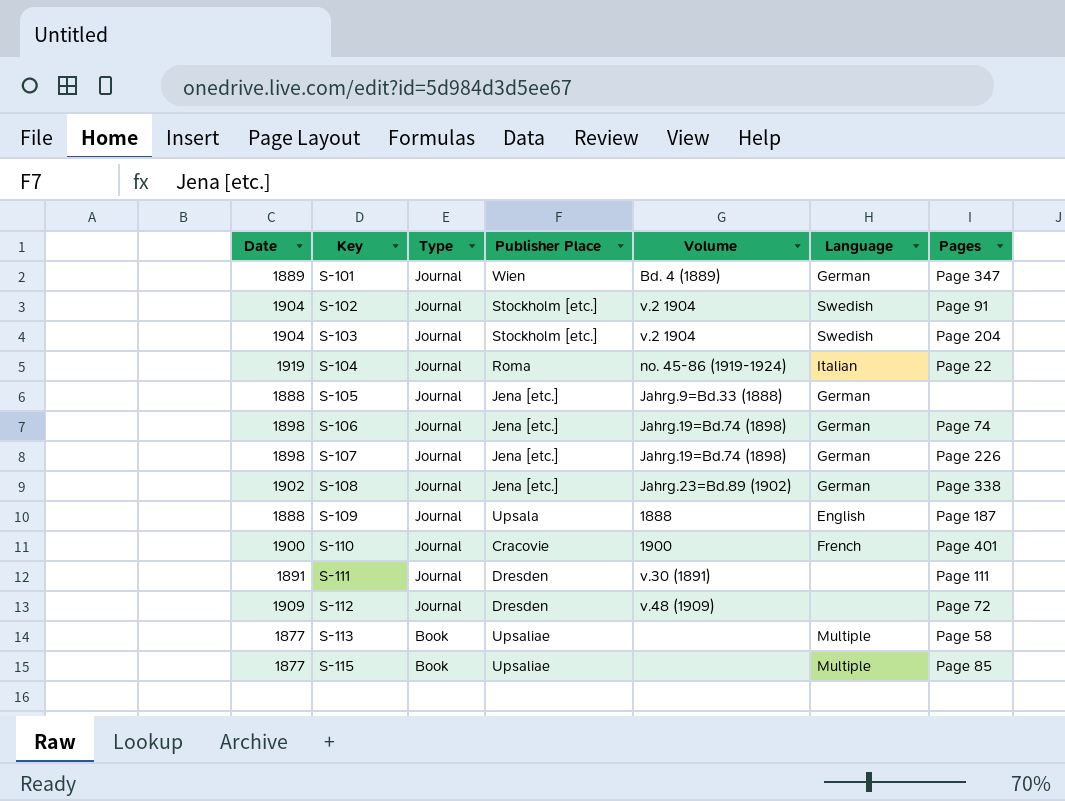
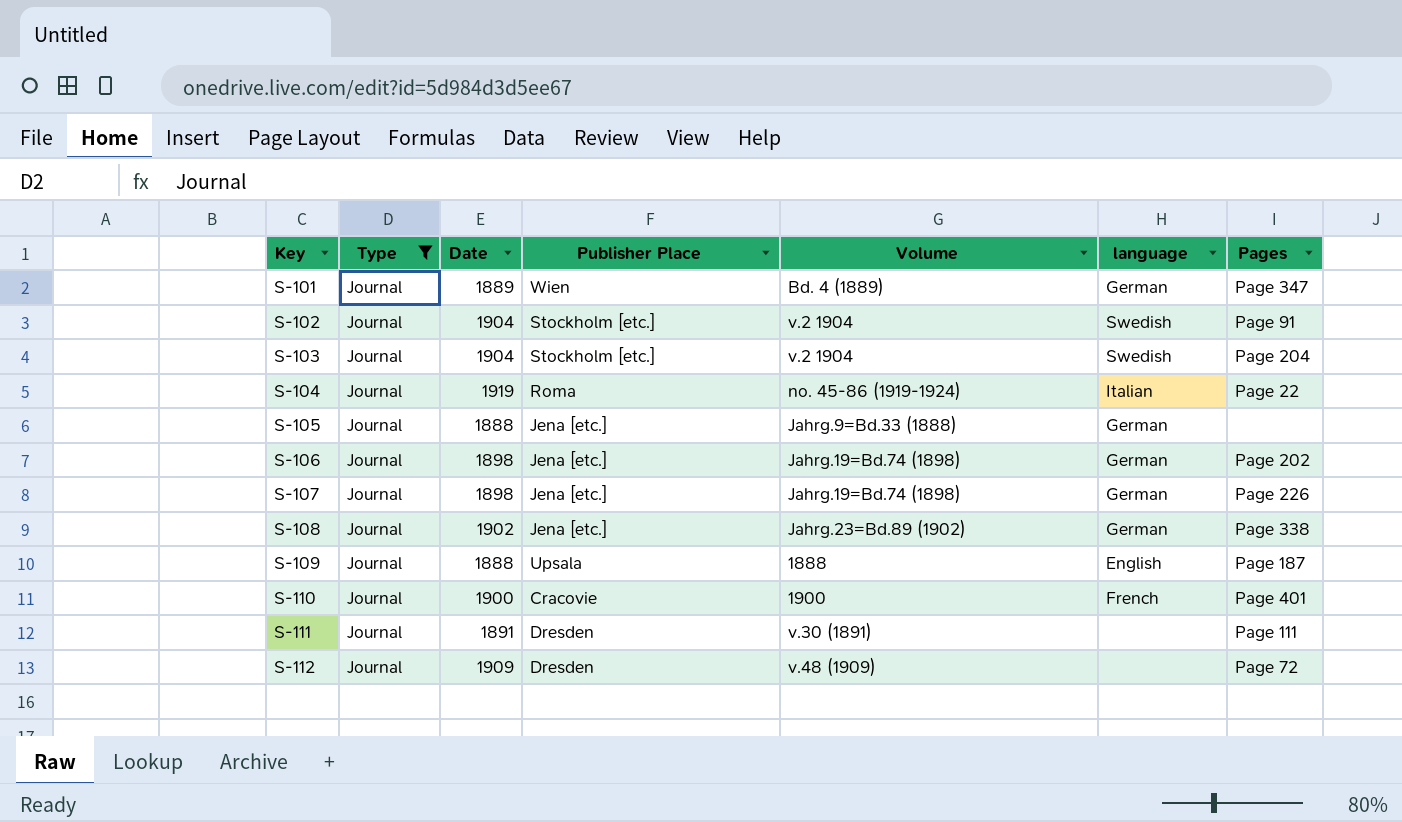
filter: none -> Type = Journal
column Date | position: 1 -> 3
column name: Language -> language
S-106 | Pages: Page 74 -> Page 202

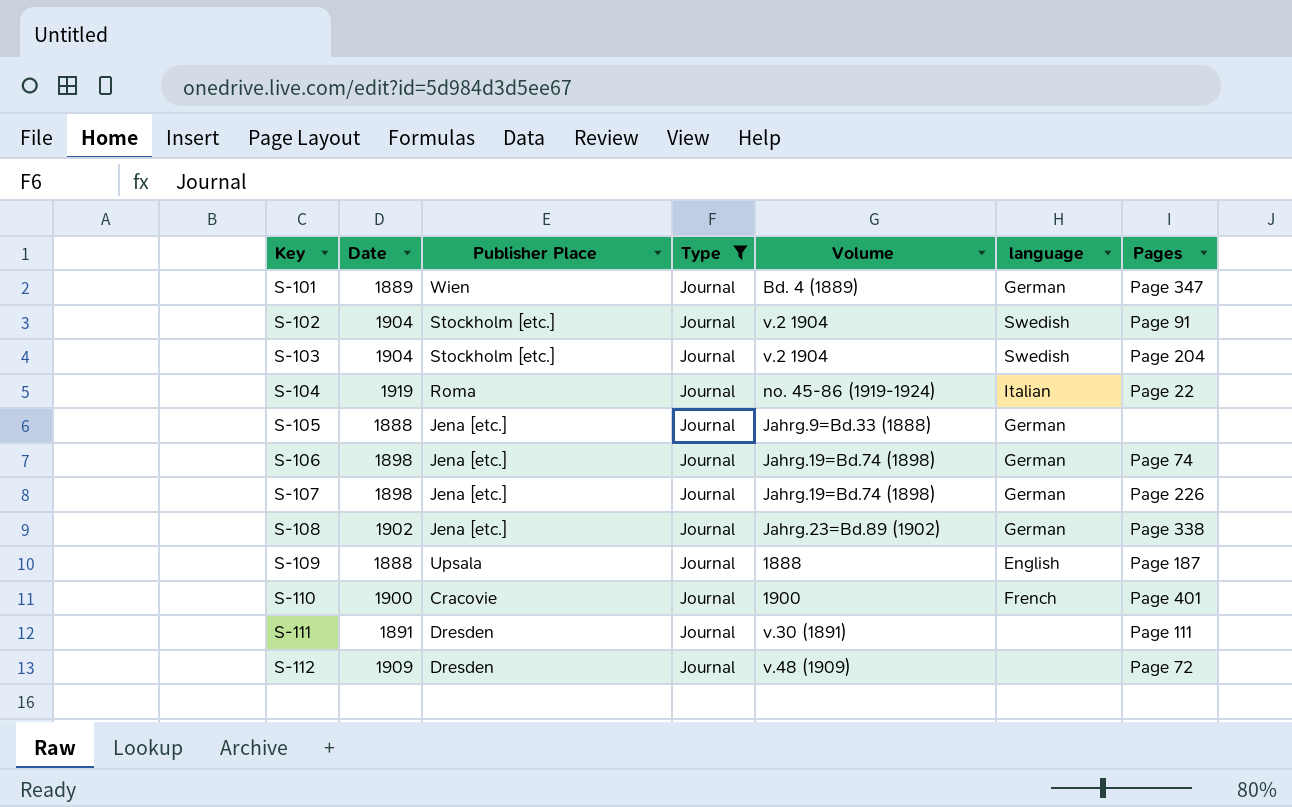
column Type | position: 2 -> 4
S-106 | Pages: Page 202 -> Page 74

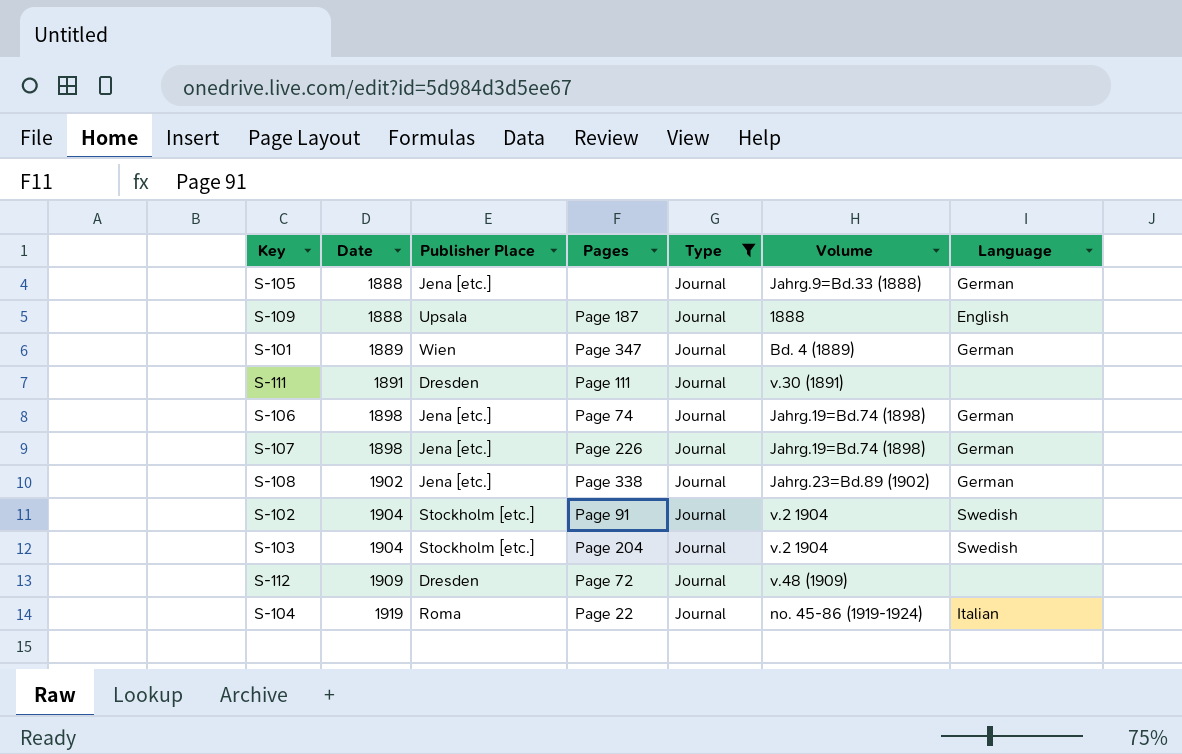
row order: Key ascending -> Date ascending
column Pages | position: 7 -> 4
column name: language -> Language
row S-110: 1900 | Cracovie | Journal | 1900 | French | Page 401 -> none

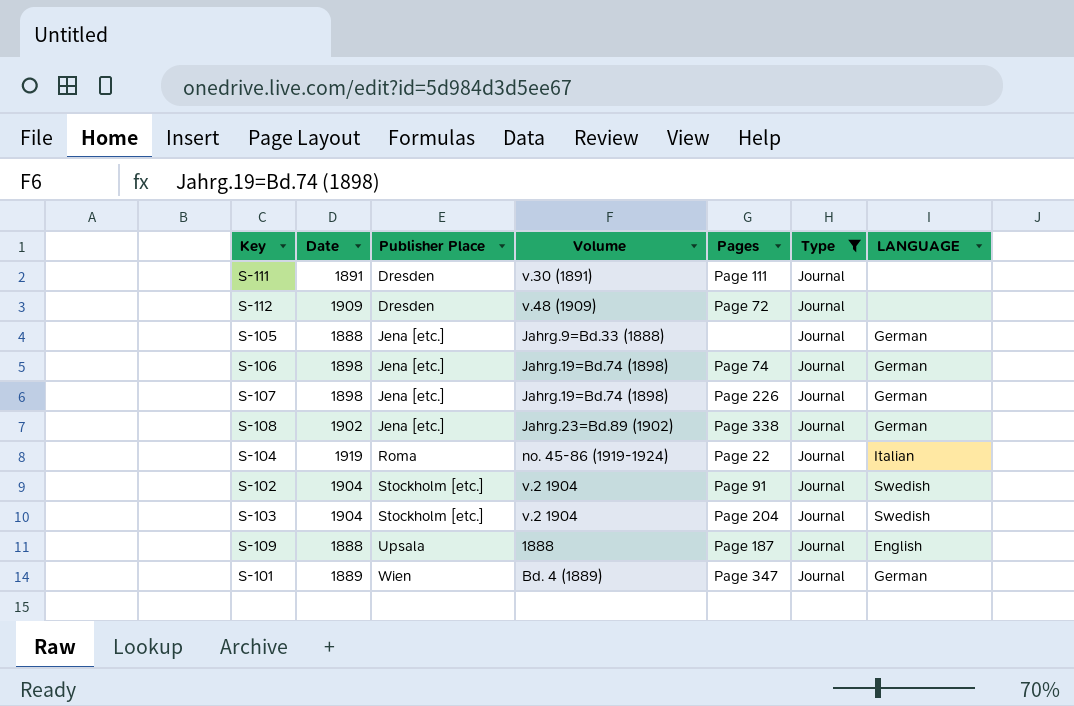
row order: Date ascending -> Publisher Place ascending
column Volume | position: 6 -> 4
column name: Language -> LANGUAGE

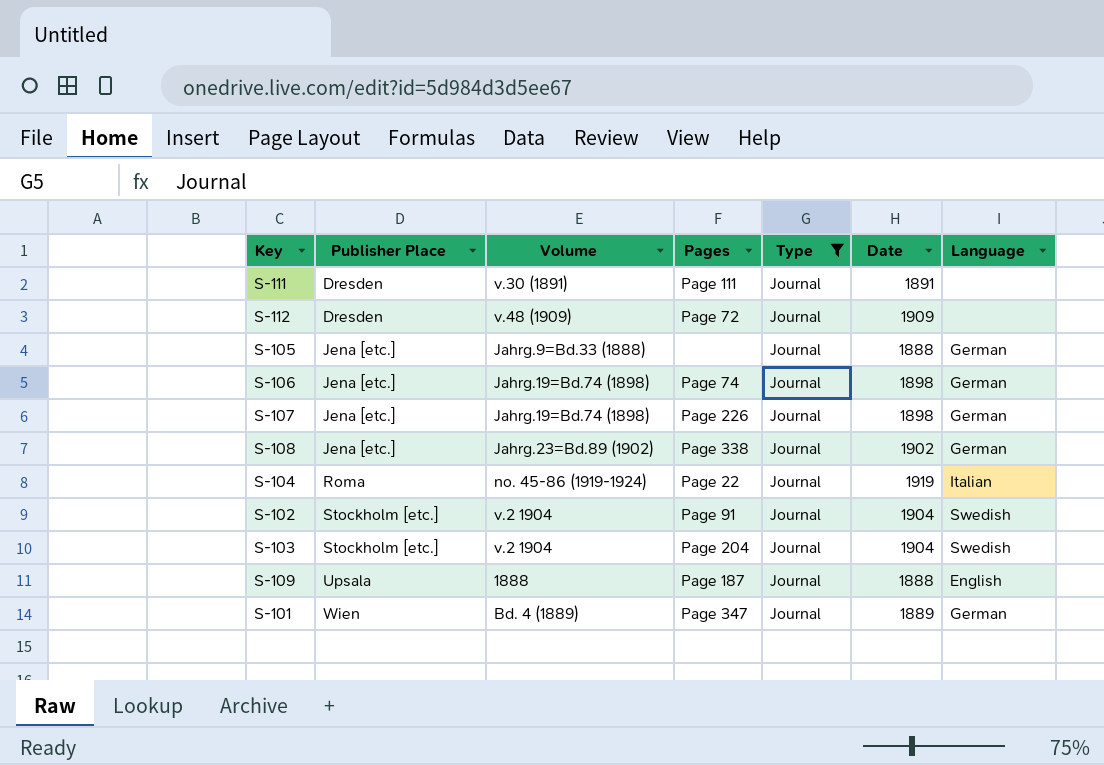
column Date | position: 2 -> 6
column name: LANGUAGE -> Language

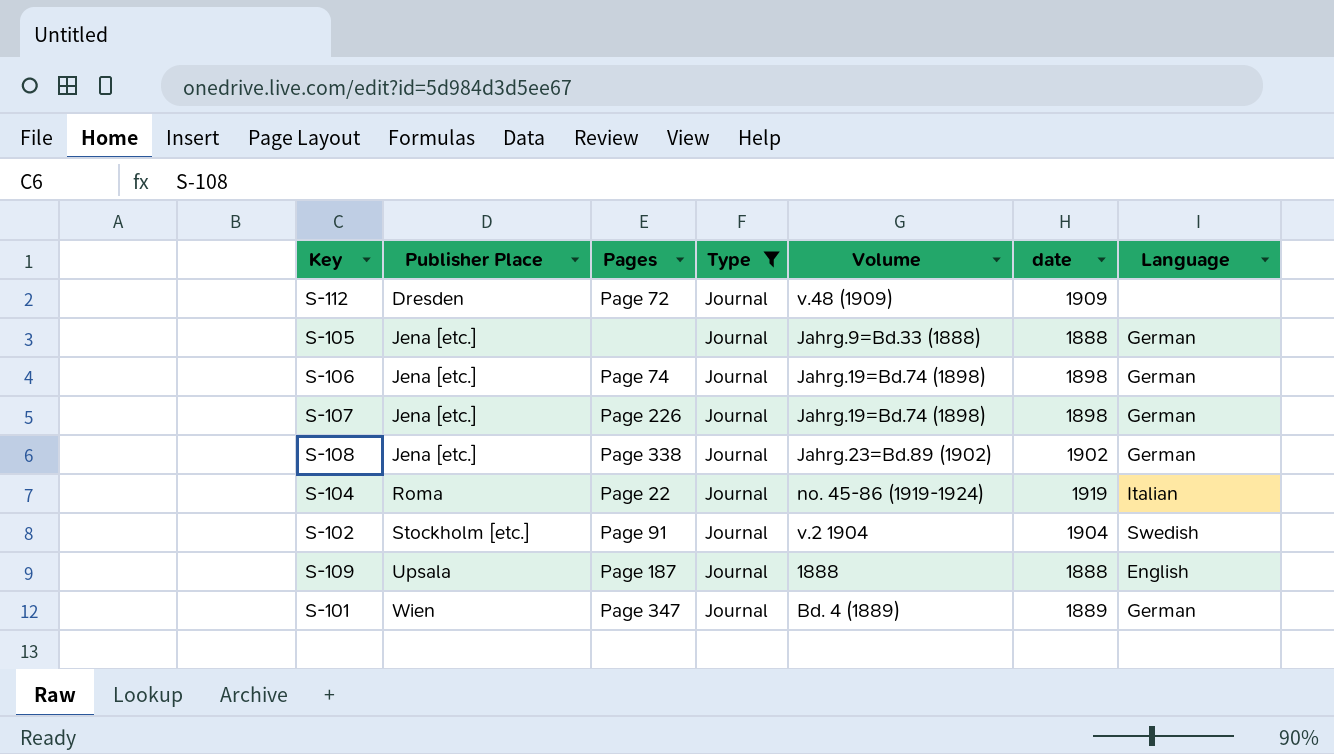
column Volume | position: 3 -> 5
column name: Date -> date
row S-111: Dresden | v.30 (1891) | Page 111 | Journal | 1891 | none -> none
row S-103: Stockholm [etc.] | v.2 1904 | Page 204 | Journal | 1904 | Swedish -> none

